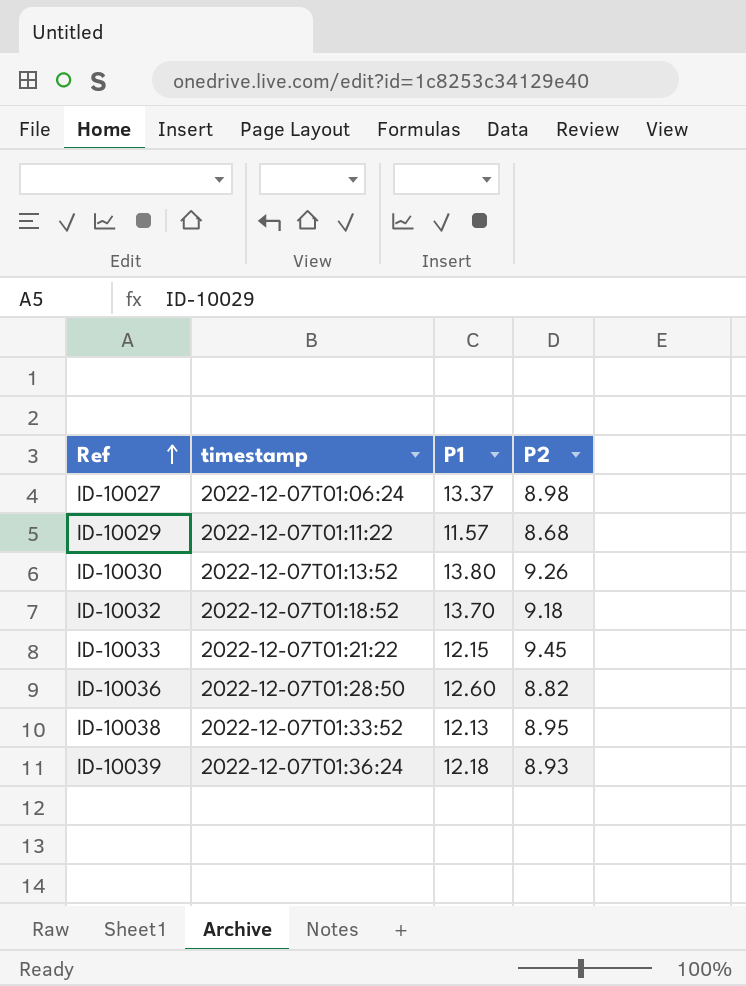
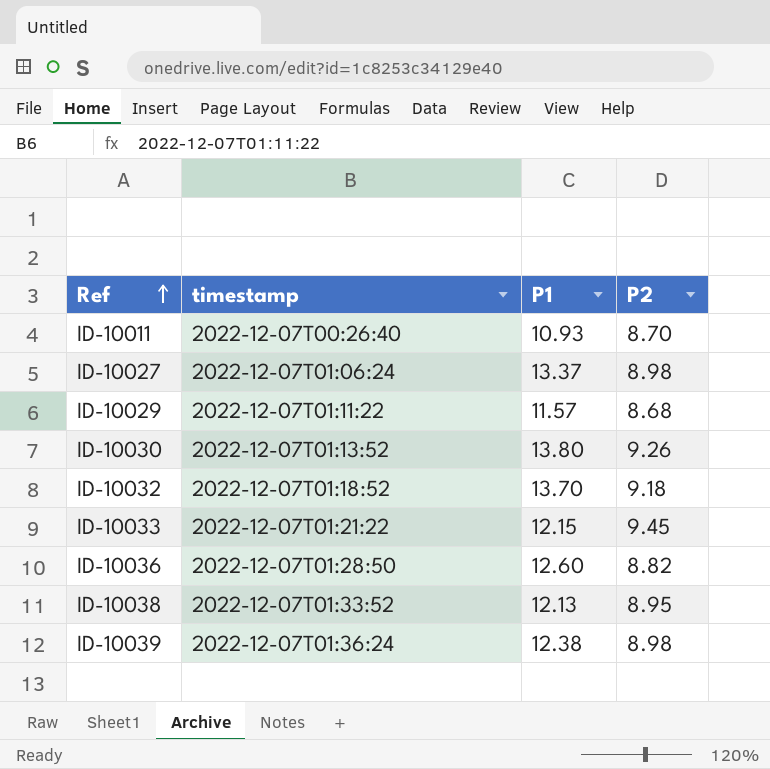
row ID-10011: none -> 2022-12-07T00:26:40 | 10.93 | 8.70
ID-10039 | P1: 12.18 -> 12.38
ID-10039 | P2: 8.93 -> 8.98

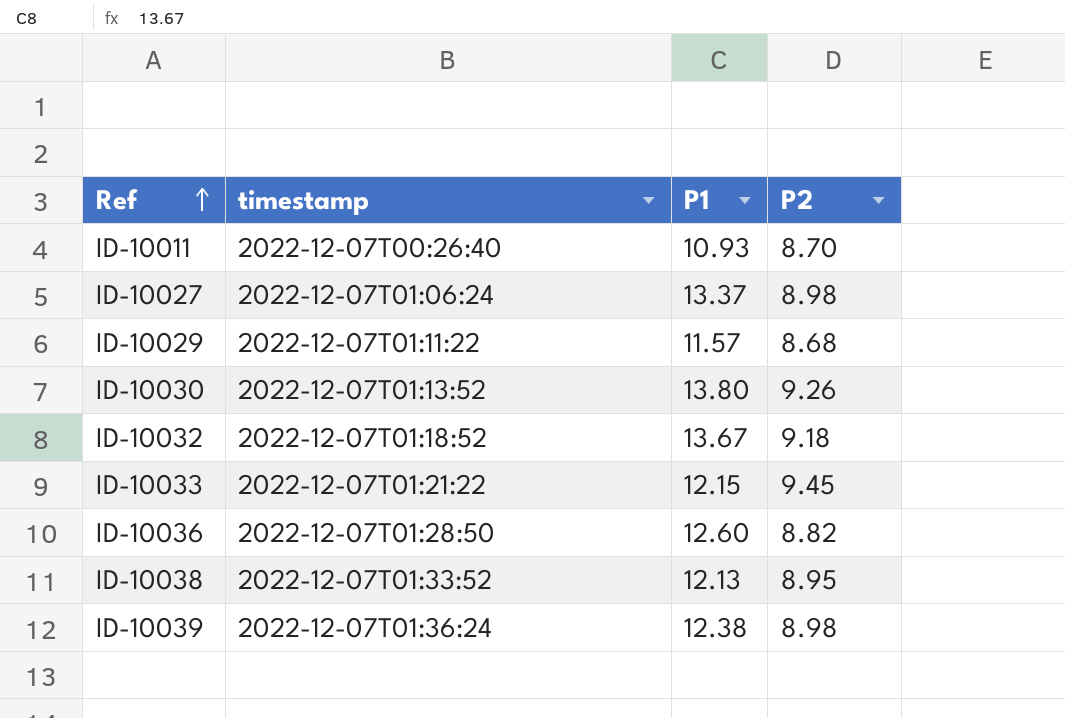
ID-10032 | P1: 13.70 -> 13.67

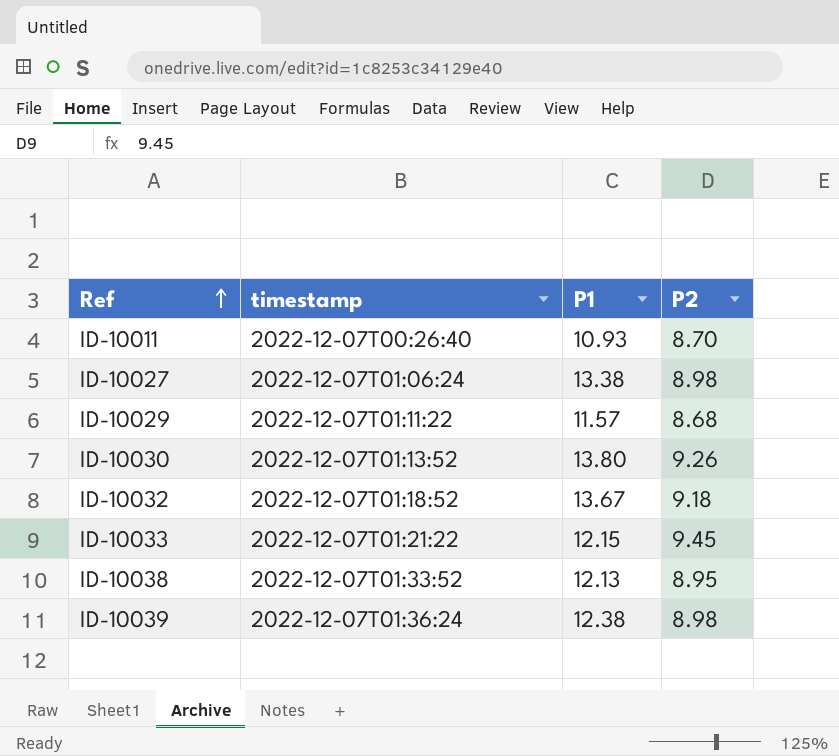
row ID-10036: 2022-12-07T01:28:50 | 12.60 | 8.82 -> none
ID-10027 | P1: 13.37 -> 13.38

